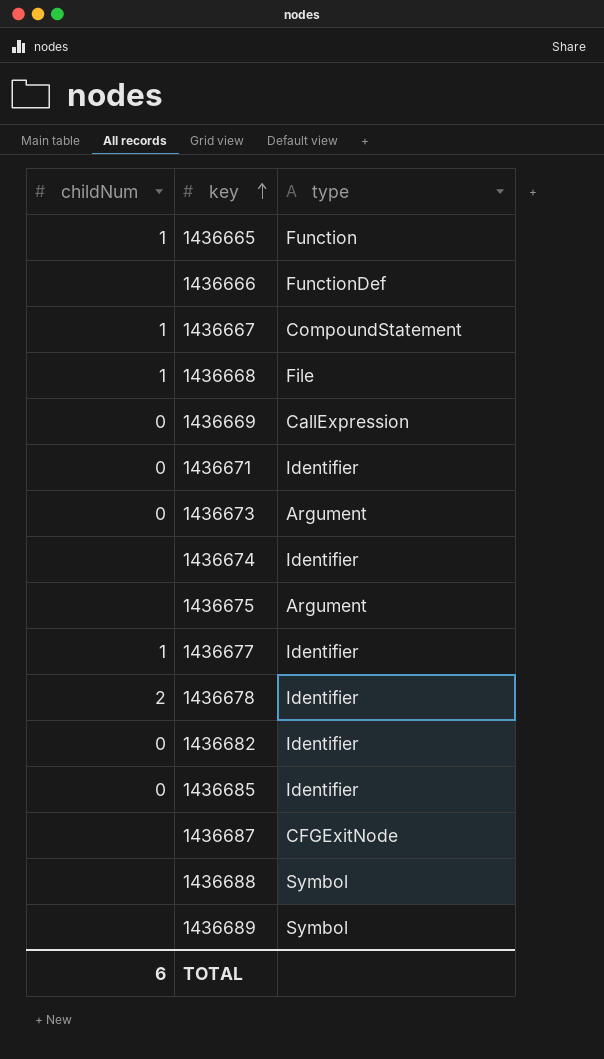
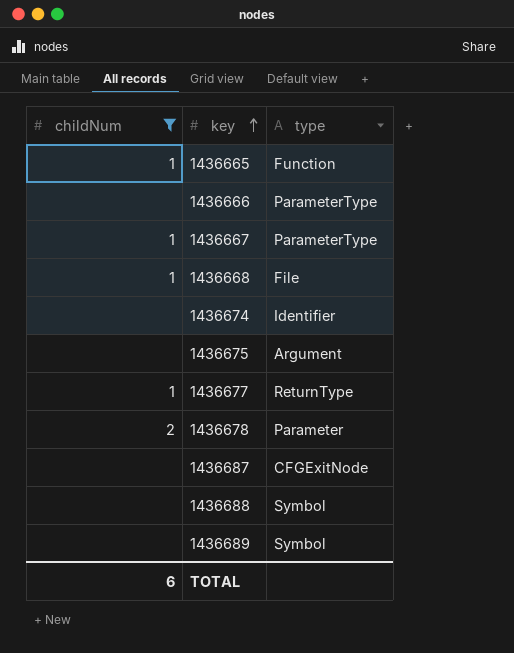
filter: none -> childNum != 0
1436666 | type: FunctionDef -> ParameterType
1436667 | type: CompoundStatement -> ParameterType
1436677 | type: Identifier -> ReturnType
1436678 | type: Identifier -> Parameter

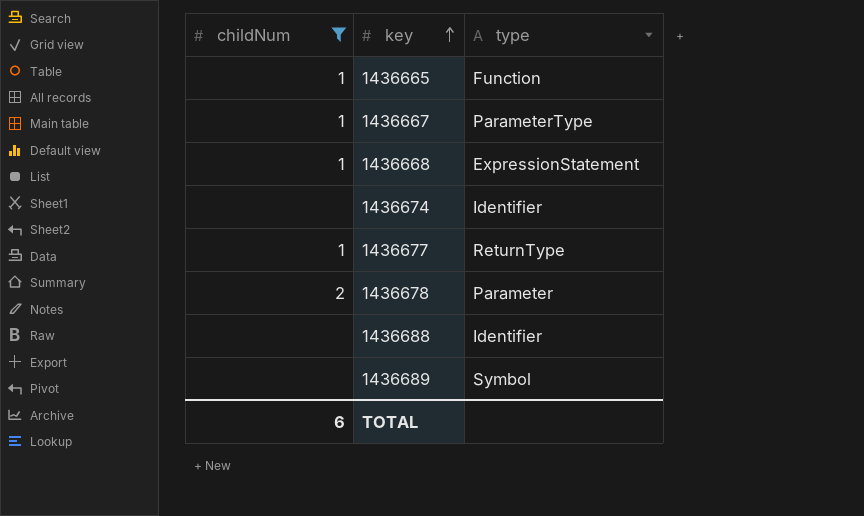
row 1436666: none | ParameterType -> none
row 1436675: none | Argument -> none
row 1436687: none | CFGExitNode -> none
1436668 | type: File -> ExpressionStatement
1436688 | type: Symbol -> Identifier

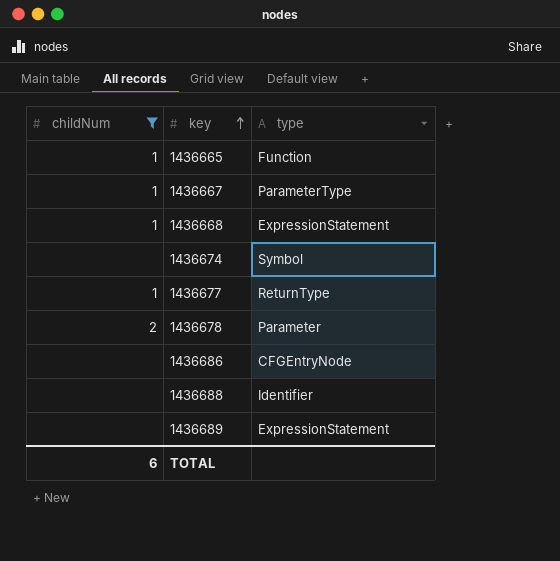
1436674 | type: Identifier -> Symbol
row 1436686: none -> none | CFGEntryNode
1436689 | type: Symbol -> ExpressionStatement

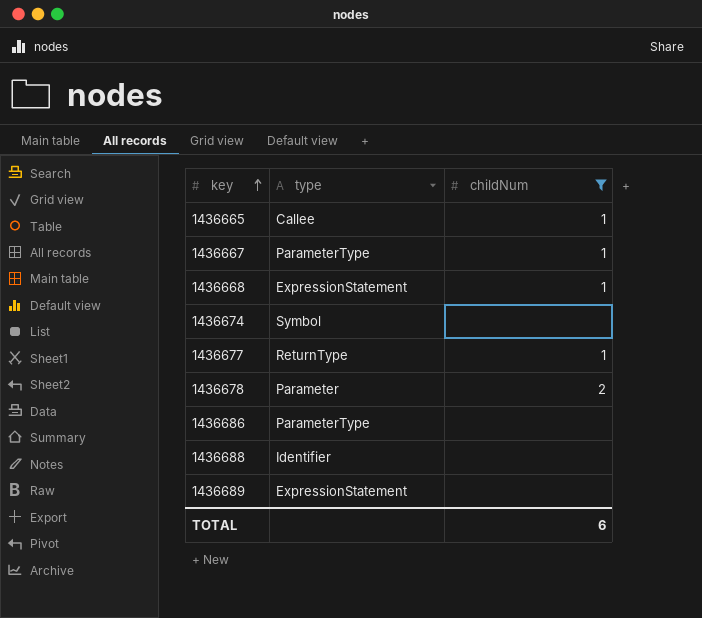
column childNum | position: 1 -> 3
1436665 | type: Function -> Callee
1436686 | type: CFGEntryNode -> ParameterType

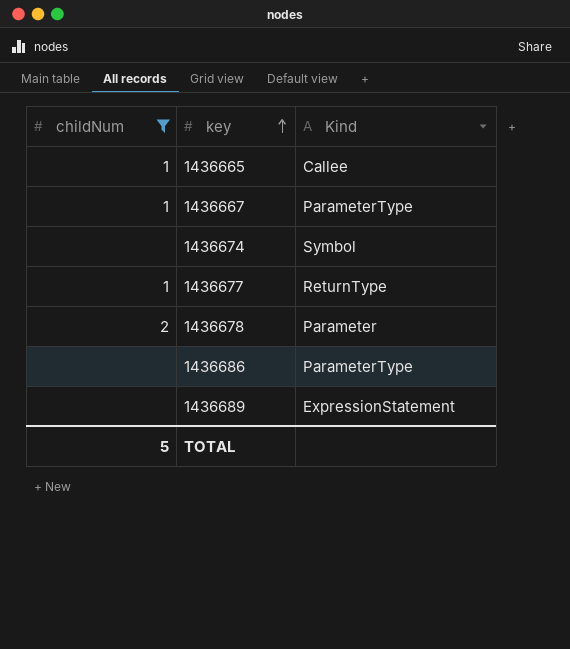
column childNum | position: 3 -> 1
column name: type -> Kind
row 1436668: ExpressionStatement | 1 -> none
row 1436688: Identifier | none -> none
TOTAL | childNum: 6 -> 5

